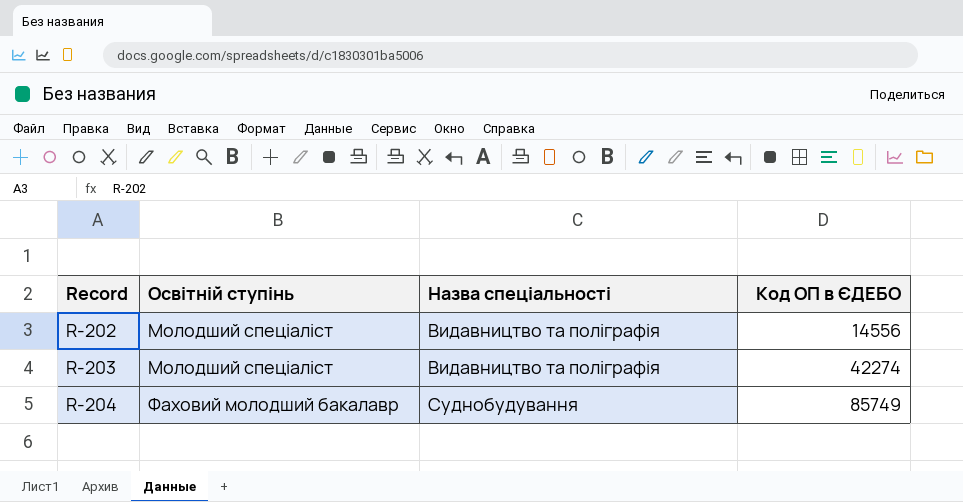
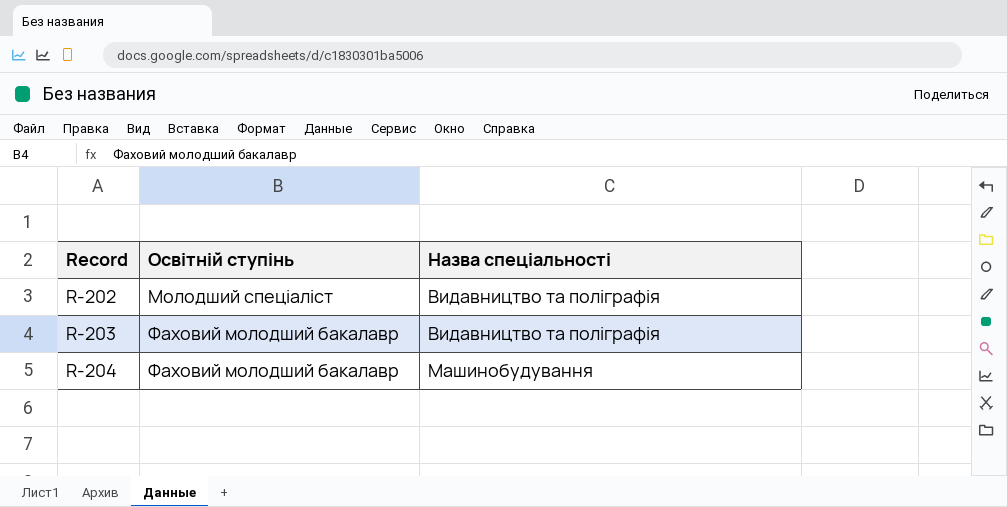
column Код ОП в ЄДЕБО | position: 4 -> none
R-203 | Освітній ступінь: Молодший спеціаліст -> Фаховий молодший бакалавр
R-204 | Назва спеціальності: Суднобудування -> Машинобудування

